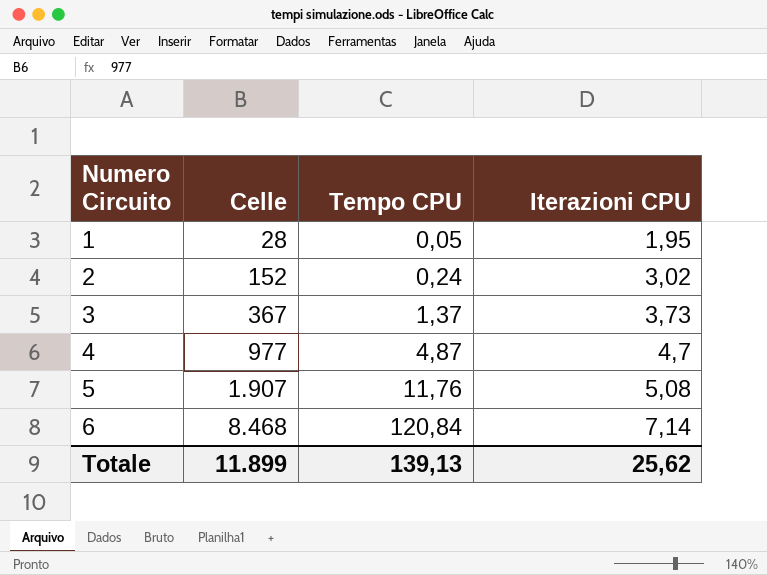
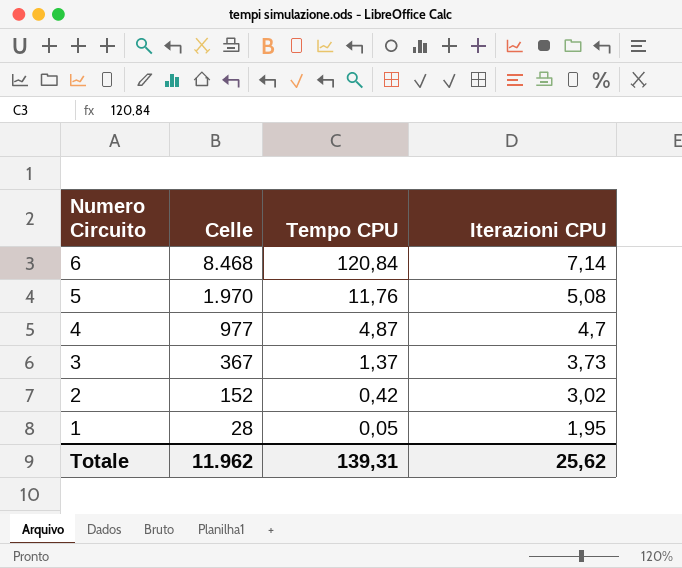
row order: Numero Circuito ascending -> Numero Circuito descending
5 | Celle: 1.907 -> 1.970
2 | Tempo CPU: 0,24 -> 0,42
Totale | Celle: 11.899 -> 11.962
Totale | Tempo CPU: 139,13 -> 139,31

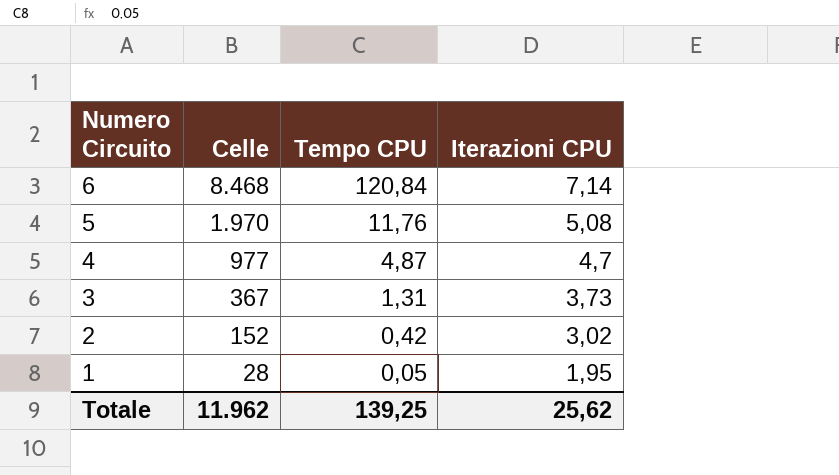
3 | Tempo CPU: 1,37 -> 1,31
Totale | Tempo CPU: 139,31 -> 139,25

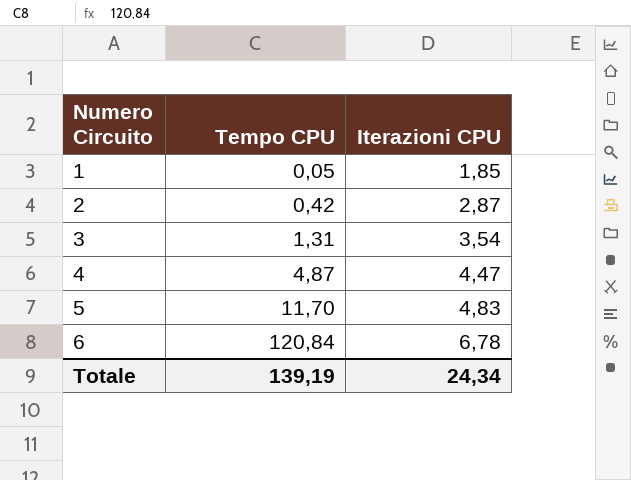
row order: Numero Circuito descending -> Numero Circuito ascending
column Celle | position: 2 -> none
1 | Iterazioni CPU: 1,95 -> 1,85
2 | Iterazioni CPU: 3,02 -> 2,87
3 | Iterazioni CPU: 3,73 -> 3,54
4 | Iterazioni CPU: 4,7 -> 4,47
5 | Tempo CPU: 11,76 -> 11,70
5 | Iterazioni CPU: 5,08 -> 4,83
6 | Iterazioni CPU: 7,14 -> 6,78
Totale | Tempo CPU: 139,25 -> 139,19
Totale | Iterazioni CPU: 25,62 -> 24,34

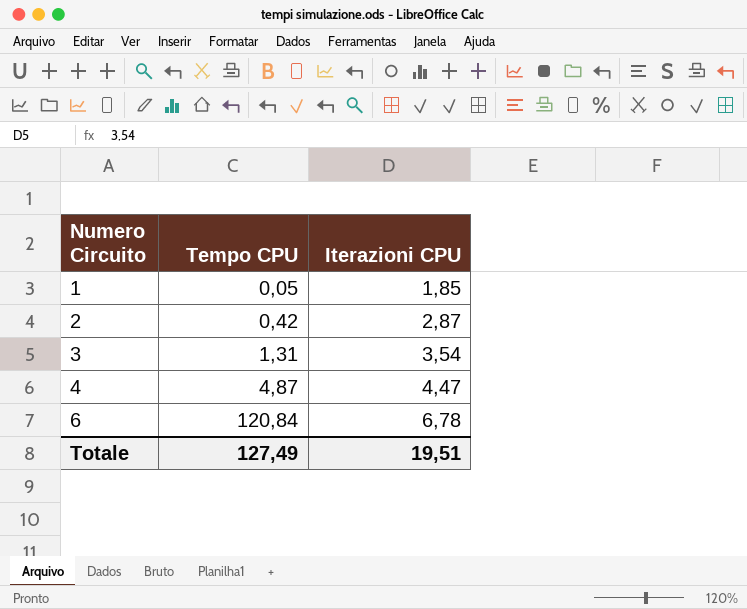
row 5: 11,70 | 4,83 -> none
Totale | Tempo CPU: 139,19 -> 127,49
Totale | Iterazioni CPU: 24,34 -> 19,51

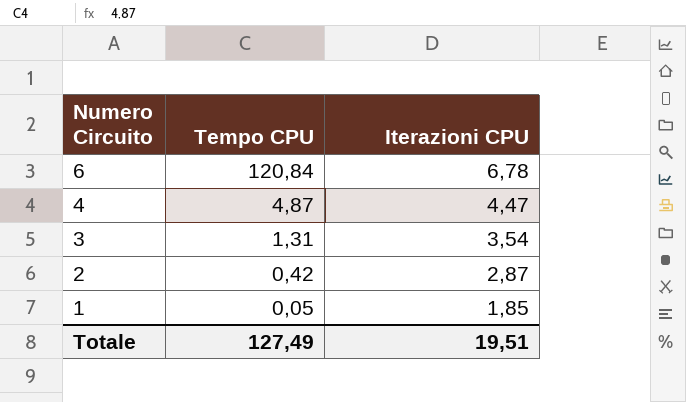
row order: Numero Circuito ascending -> Numero Circuito descending

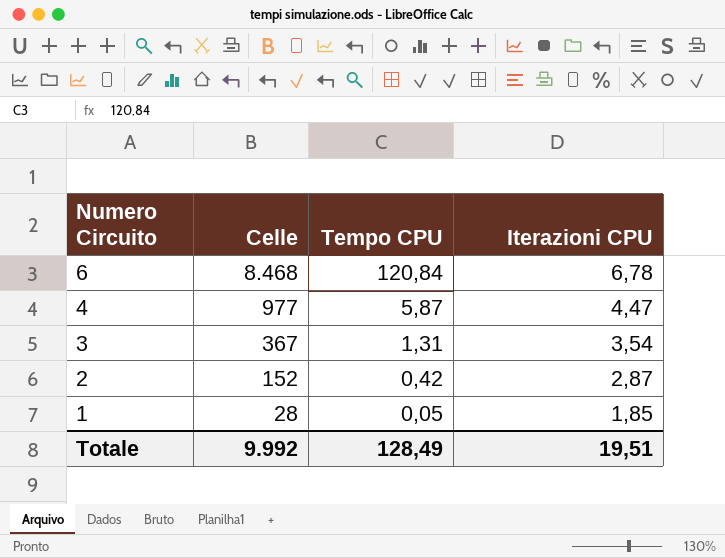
column Celle | position: none -> 2
4 | Tempo CPU: 4,87 -> 5,87
Totale | Tempo CPU: 127,49 -> 128,49

